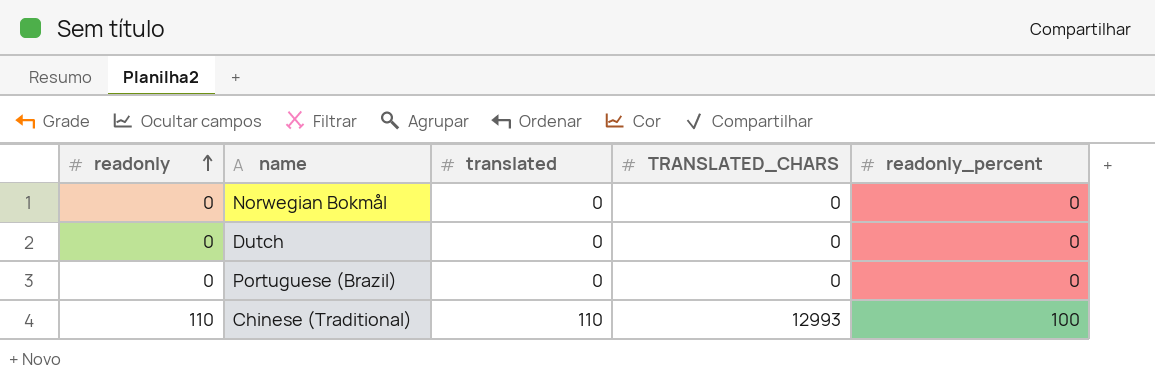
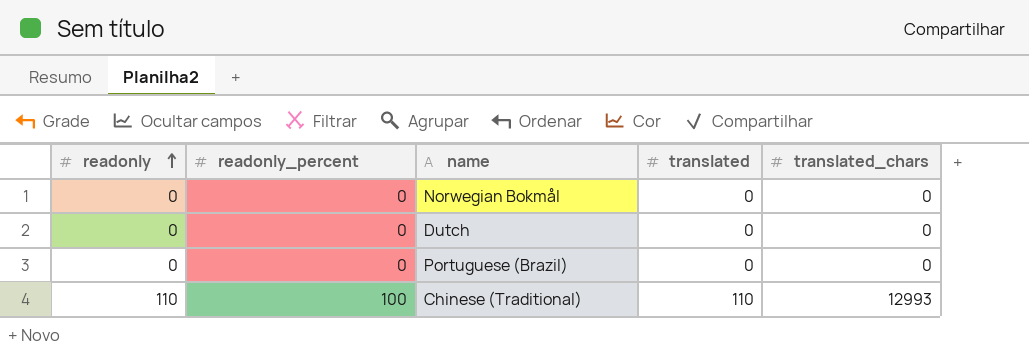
column readonly_percent | position: 5 -> 2
column name: TRANSLATED_CHARS -> translated_chars

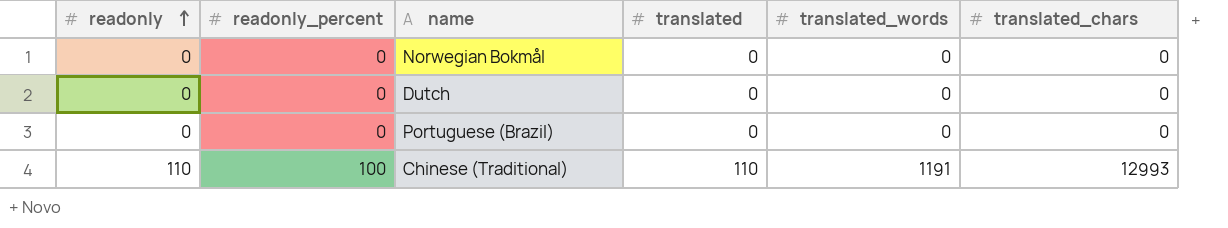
column translated_words | position: none -> 5

